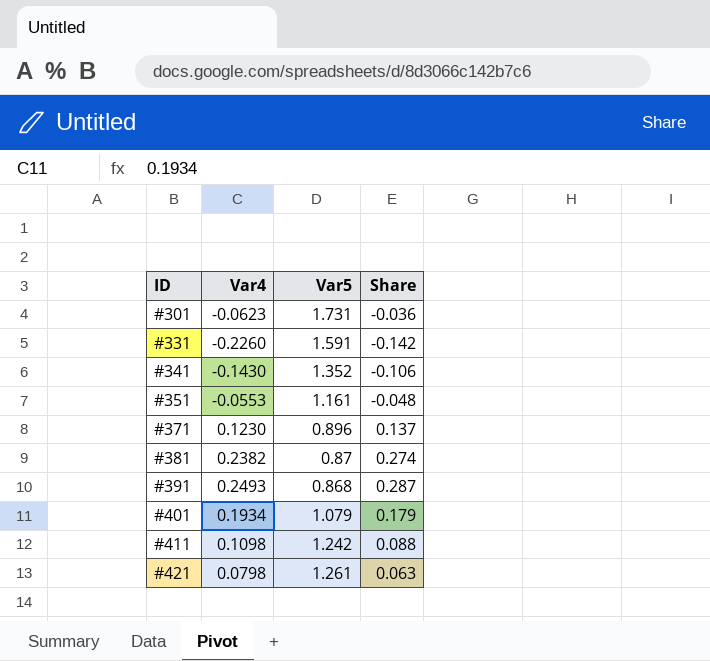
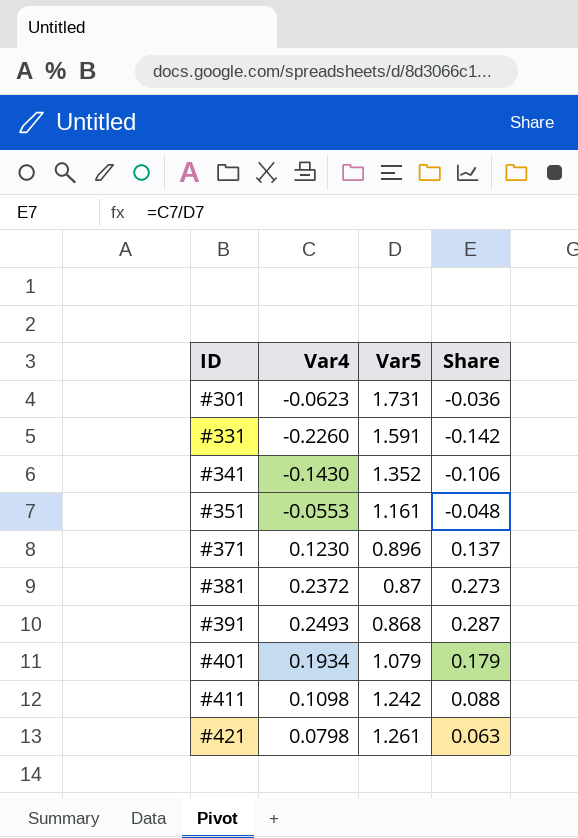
#381 | Var4: 0.2382 -> 0.2372
#381 | Share: 0.274 -> 0.273

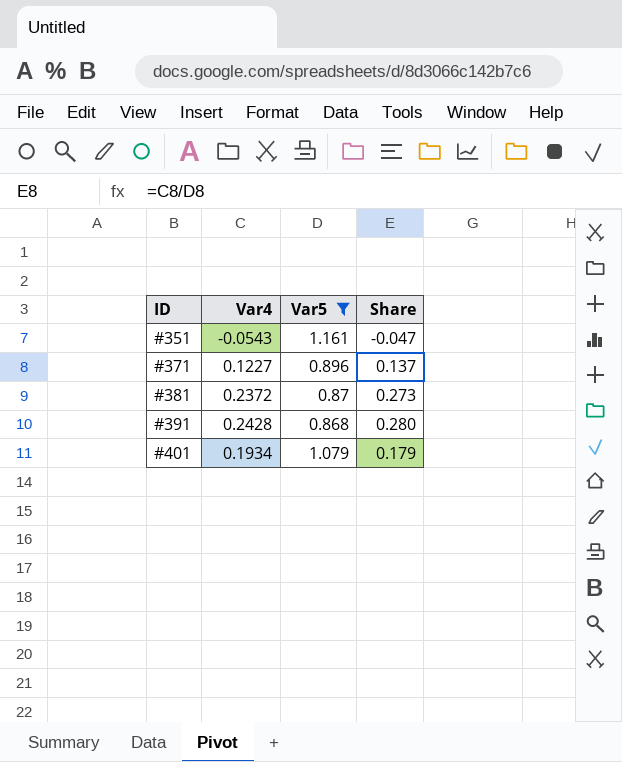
filter: none -> Var5 <= 1.161
#351 | Var4: -0.0553 -> -0.0543
#351 | Share: -0.048 -> -0.047
#371 | Var4: 0.1230 -> 0.1227
#391 | Var4: 0.2493 -> 0.2428
#391 | Share: 0.287 -> 0.280

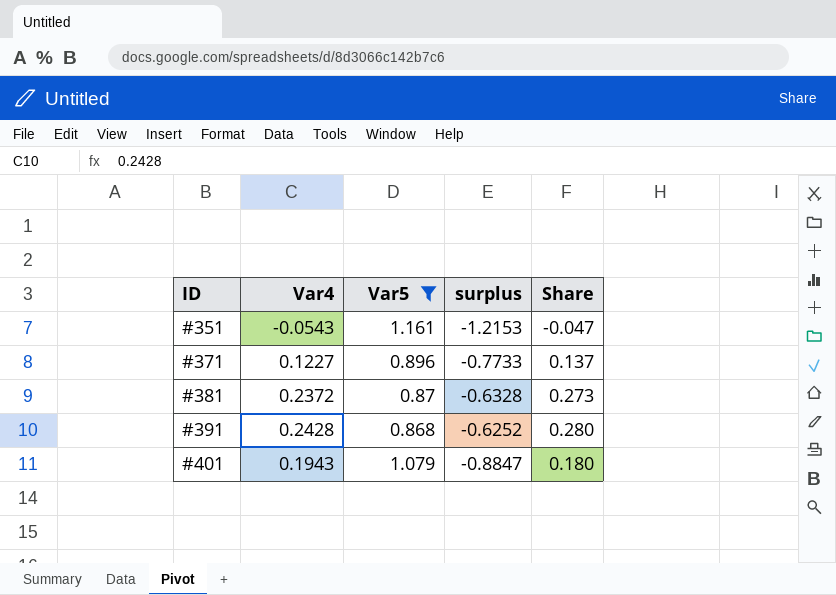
column surplus | formula: none -> [Var4] - [Var5]
#401 | Var4: 0.1934 -> 0.1943
#401 | Share: 0.179 -> 0.180

